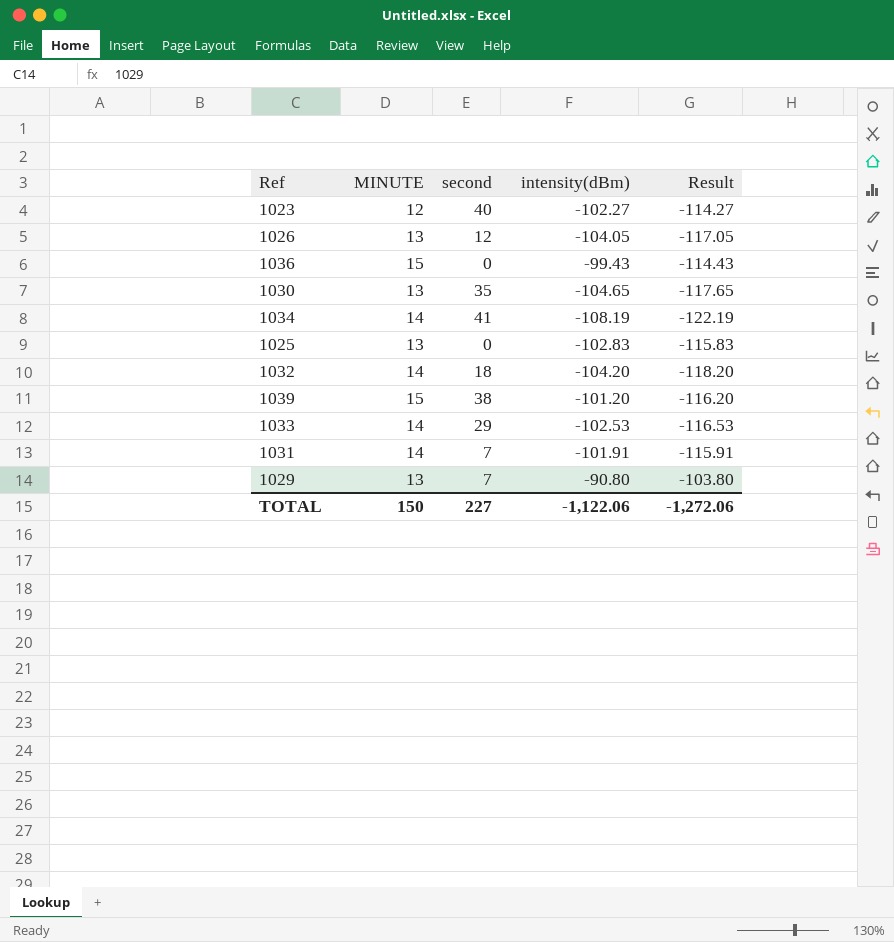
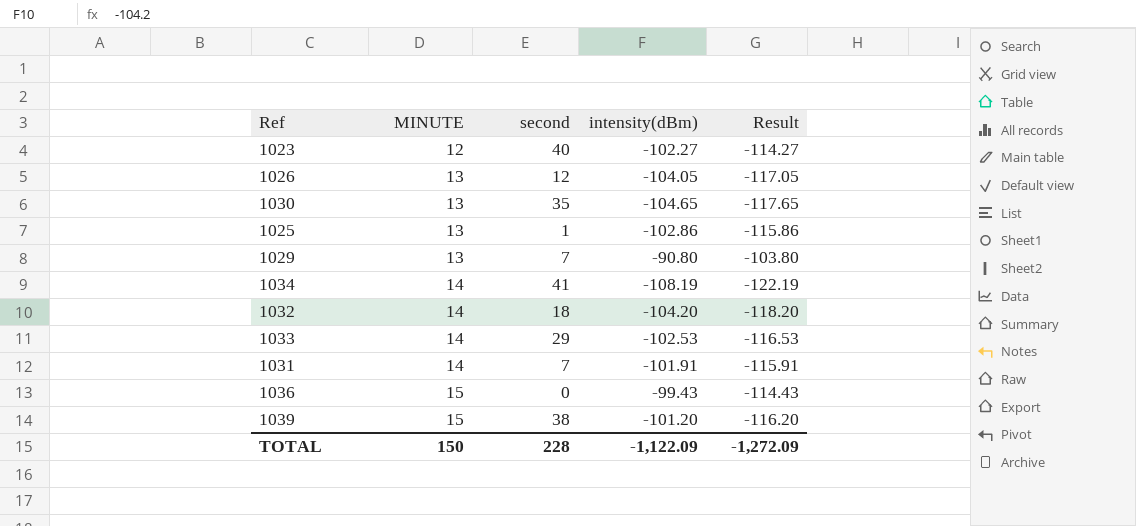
row order: none -> MINUTE ascending
1025 | second: 0 -> 1
1025 | intensity(dBm): -102.83 -> -102.86
1025 | Result: -115.83 -> -115.86
TOTAL | second: 227 -> 228
TOTAL | intensity(dBm): -1,122.06 -> -1,122.09
TOTAL | Result: -1,272.06 -> -1,272.09

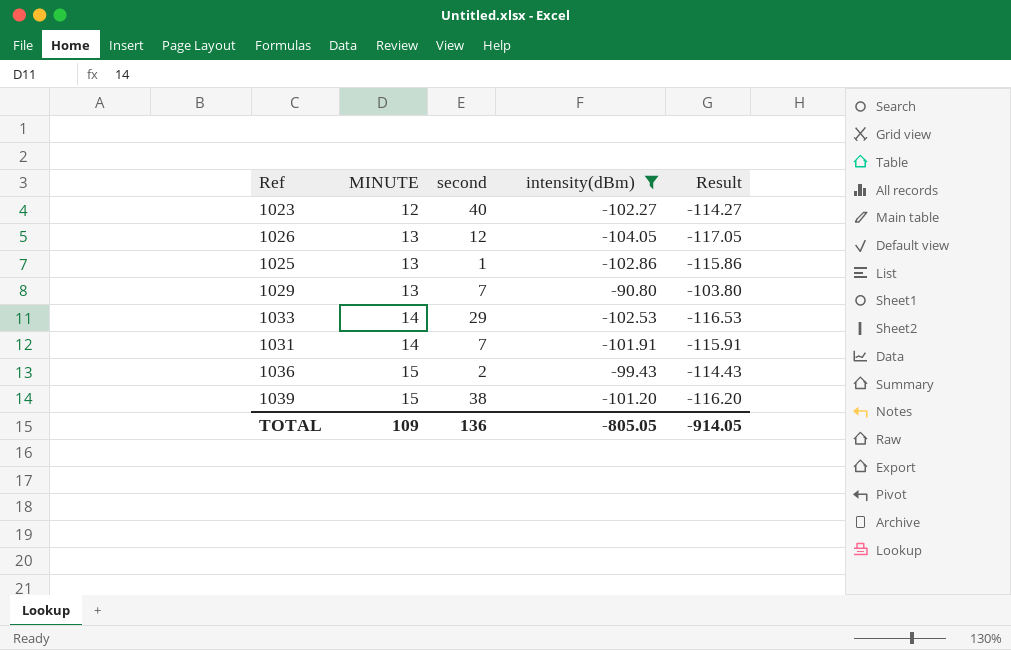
filter: none -> intensity(dBm) >= -104.05
1036 | second: 0 -> 2
TOTAL | MINUTE: 150 -> 109
TOTAL | second: 228 -> 136
TOTAL | intensity(dBm): -1,122.09 -> -805.05
TOTAL | Result: -1,272.09 -> -914.05

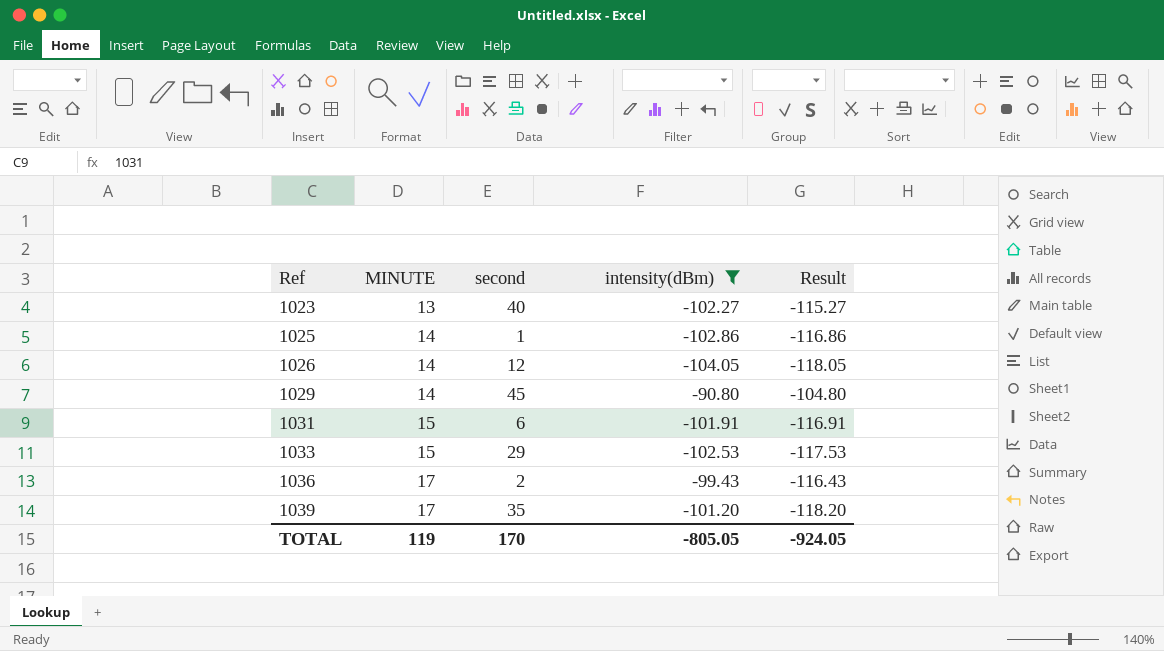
row order: MINUTE ascending -> Ref ascending
1023 | MINUTE: 12 -> 13
1023 | Result: -114.27 -> -115.27
1025 | MINUTE: 13 -> 14
1025 | Result: -115.86 -> -116.86
1026 | MINUTE: 13 -> 14
1026 | Result: -117.05 -> -118.05
1029 | MINUTE: 13 -> 14
1029 | second: 7 -> 45
1029 | Result: -103.80 -> -104.80
1031 | MINUTE: 14 -> 15
1031 | second: 7 -> 6
1031 | Result: -115.91 -> -116.91
1033 | MINUTE: 14 -> 15
1033 | Result: -116.53 -> -117.53
1036 | MINUTE: 15 -> 17
1036 | Result: -114.43 -> -116.43
1039 | MINUTE: 15 -> 17
1039 | second: 38 -> 35
1039 | Result: -116.20 -> -118.20
TOTAL | MINUTE: 109 -> 119
TOTAL | second: 136 -> 170
TOTAL | Result: -914.05 -> -924.05

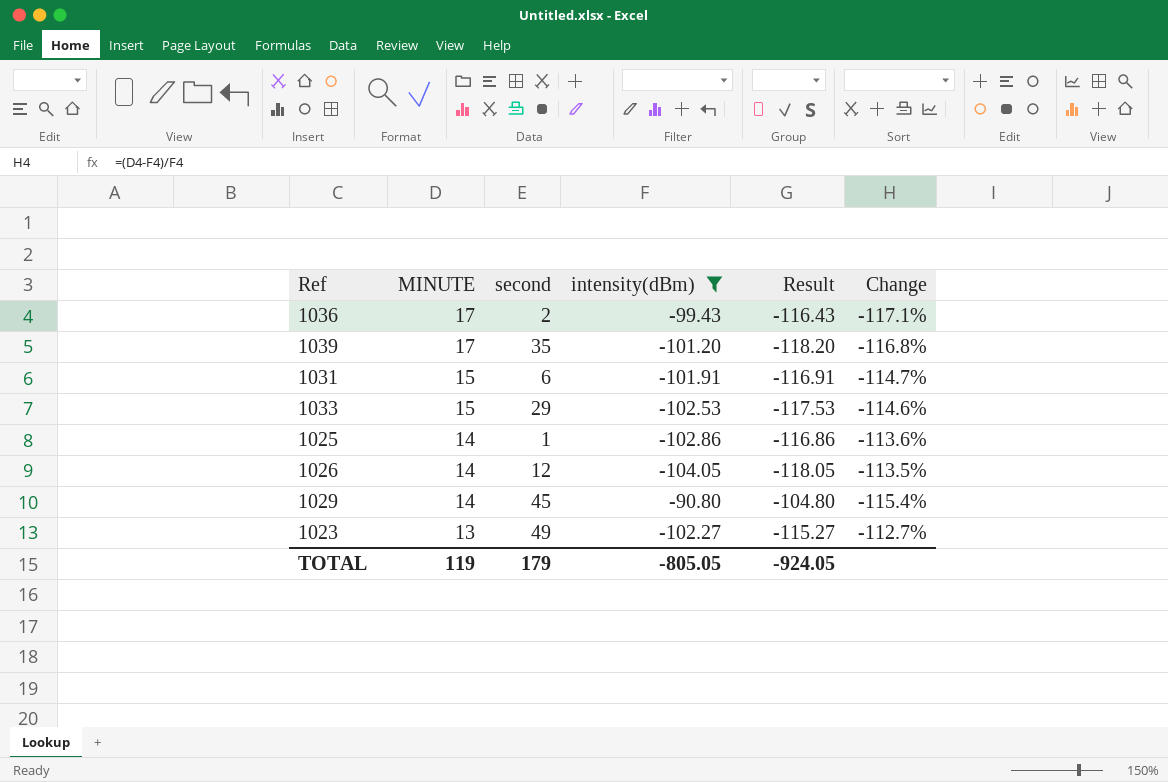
row order: Ref ascending -> MINUTE descending
column Change | formula: none -> ([MINUTE] - [intensity(dBm)]) / [intensity(dBm)]
1023 | second: 40 -> 49
TOTAL | second: 170 -> 179

